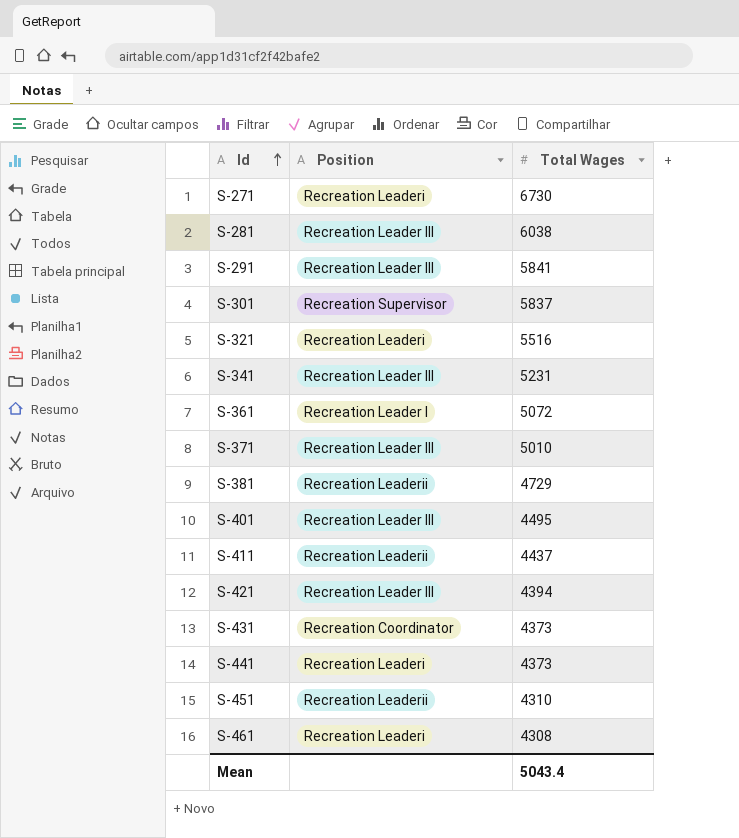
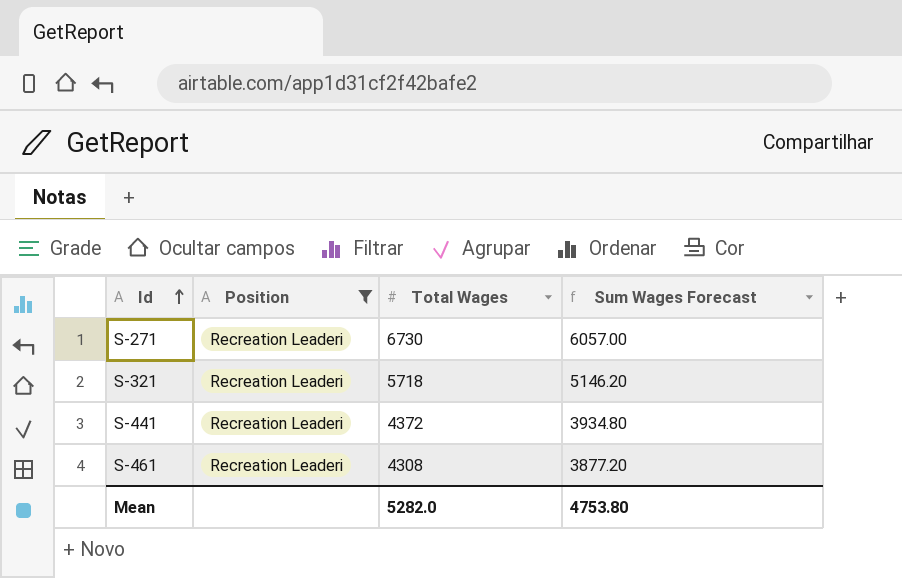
filter: none -> Position = Recreation Leaderi
column Sum Wages Forecast | formula: none -> [Total Wages] * 0.9
S-321 | Total Wages: 5516 -> 5718
S-441 | Total Wages: 4373 -> 4372
Mean | Total Wages: 5043.4 -> 5282.0

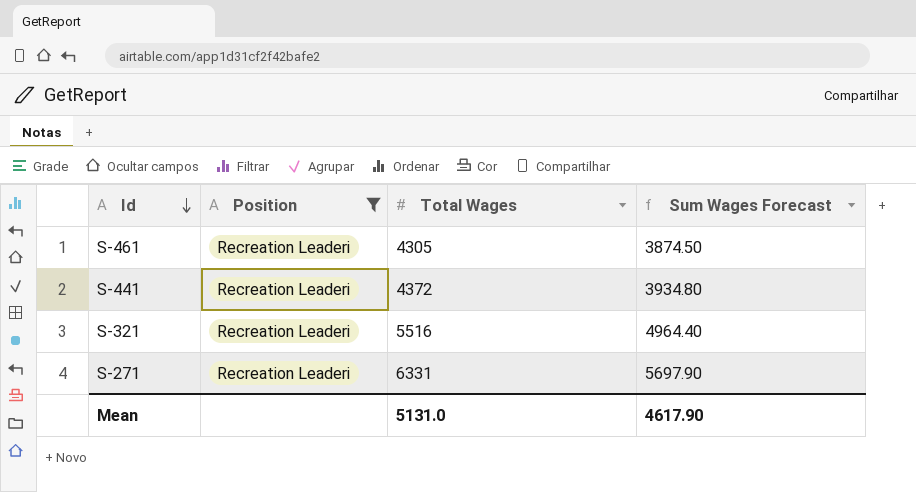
row order: Id ascending -> Id descending
S-461 | Total Wages: 4308 -> 4305
S-461 | Sum Wages Forecast: 3877.20 -> 3874.50
S-321 | Total Wages: 5718 -> 5516
S-321 | Sum Wages Forecast: 5146.20 -> 4964.40
S-271 | Total Wages: 6730 -> 6331
S-271 | Sum Wages Forecast: 6057.00 -> 5697.90
Mean | Total Wages: 5282.0 -> 5131.0
Mean | Sum Wages Forecast: 4753.80 -> 4617.90

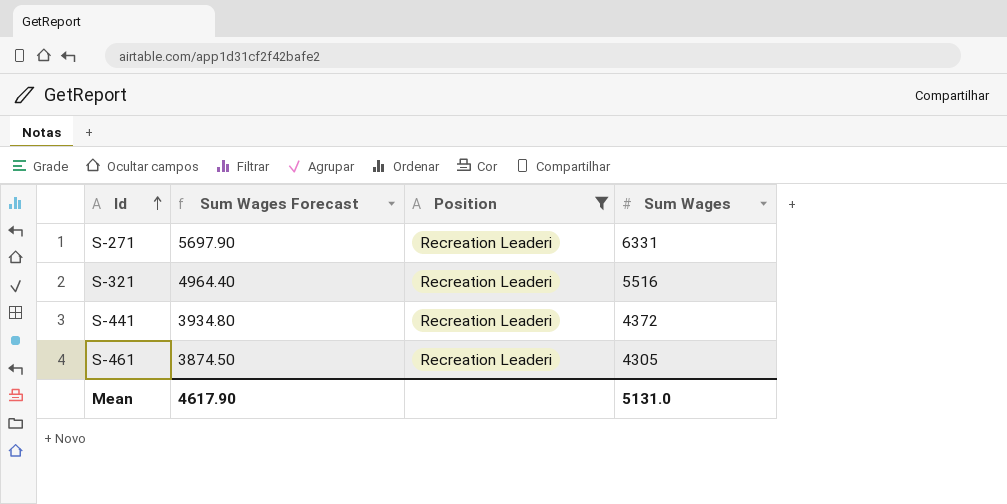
row order: Id descending -> Id ascending
column Sum Wages Forecast | position: 4 -> 2
column name: Total Wages -> Sum Wages

